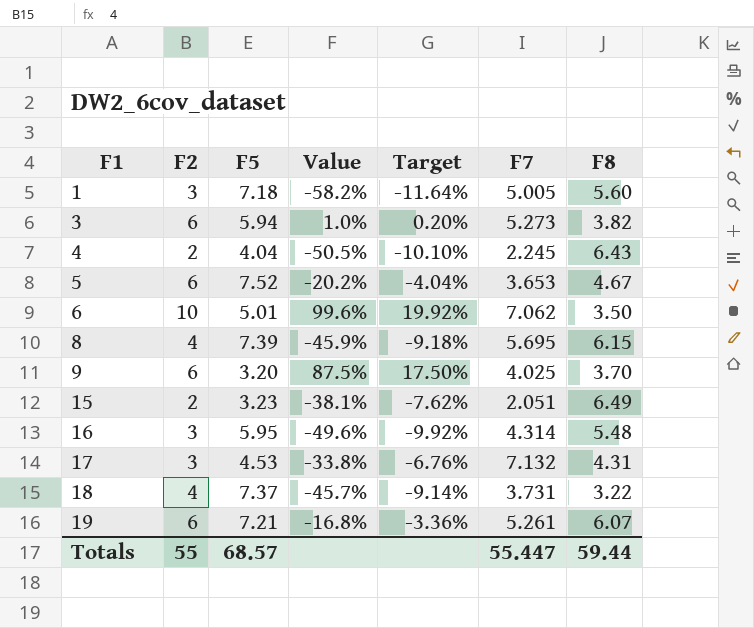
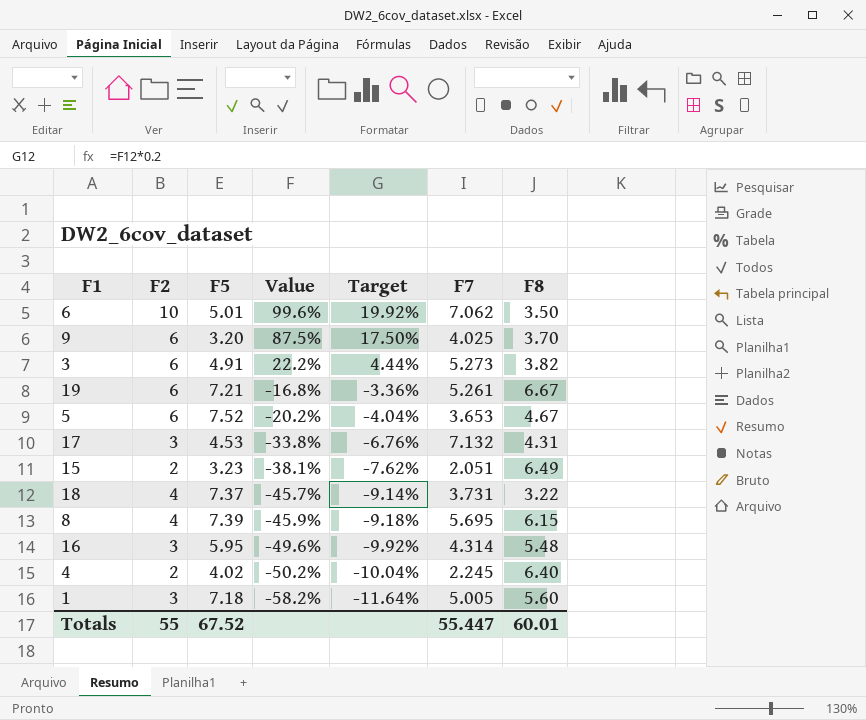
row order: F1 ascending -> Value descending
3 | F5: 5.94 -> 4.91
3 | Value: 1.0% -> 22.2%
3 | Target: 0.20% -> 4.44%
19 | F8: 6.07 -> 6.67
4 | F5: 4.04 -> 4.02
4 | Value: -50.5% -> -50.2%
4 | Target: -10.10% -> -10.04%
4 | F8: 6.43 -> 6.40
Totals | F5: 68.57 -> 67.52
Totals | F8: 59.44 -> 60.01

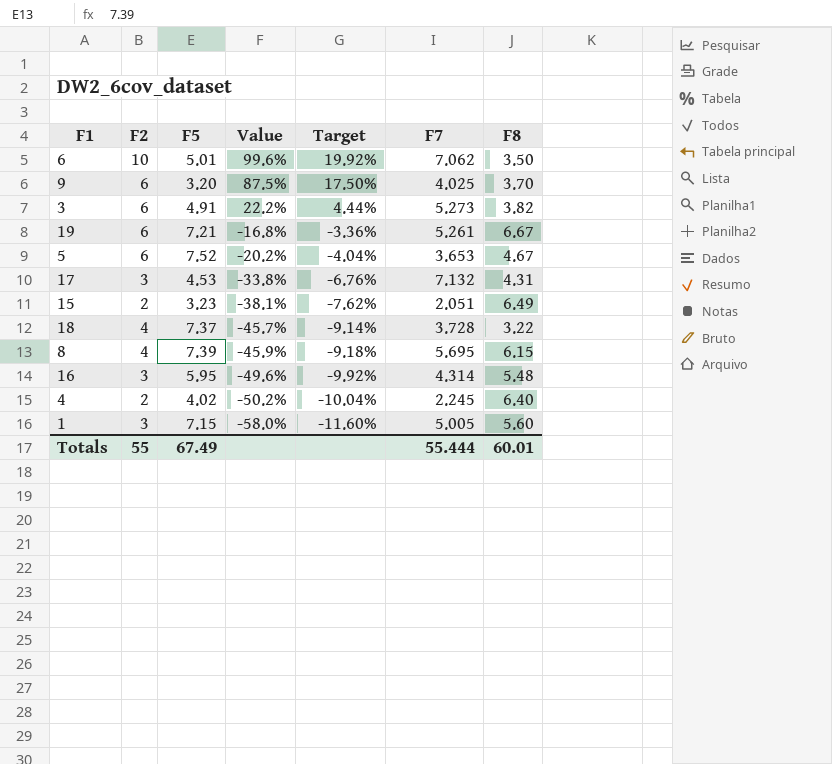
18 | F7: 3.731 -> 3.728
1 | F5: 7.18 -> 7.15
1 | Value: -58.2% -> -58.0%
1 | Target: -11.64% -> -11.60%
Totals | F5: 67.52 -> 67.49
Totals | F7: 55.447 -> 55.444

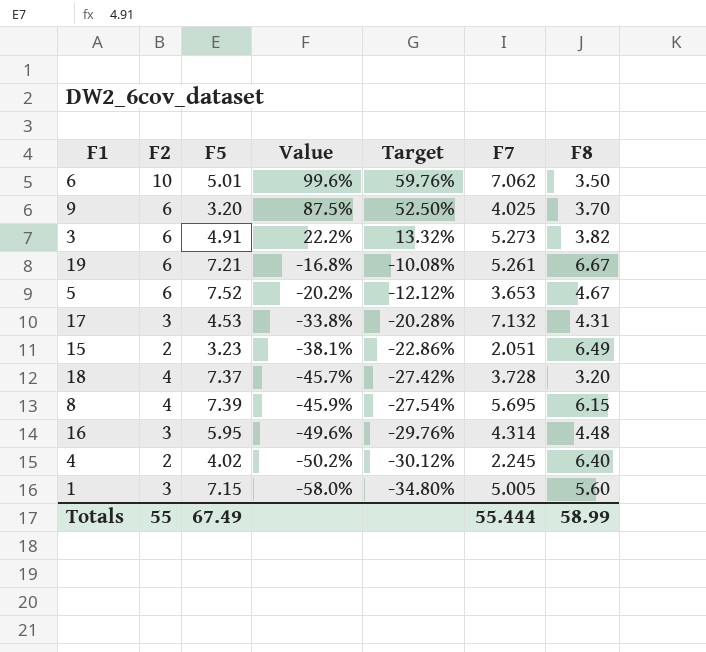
column Target | formula: [Value] * 0.2 -> [Value] * 0.6
18 | F8: 3.22 -> 3.20
16 | F8: 5.48 -> 4.48
Totals | F8: 60.01 -> 58.99

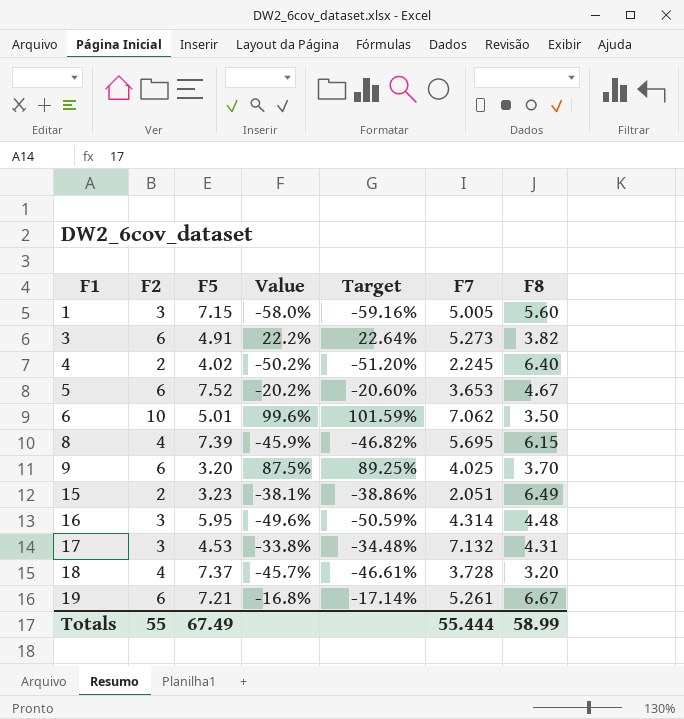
row order: Value descending -> F1 ascending
column Target | formula: [Value] * 0.6 -> [Value] * 1.02

